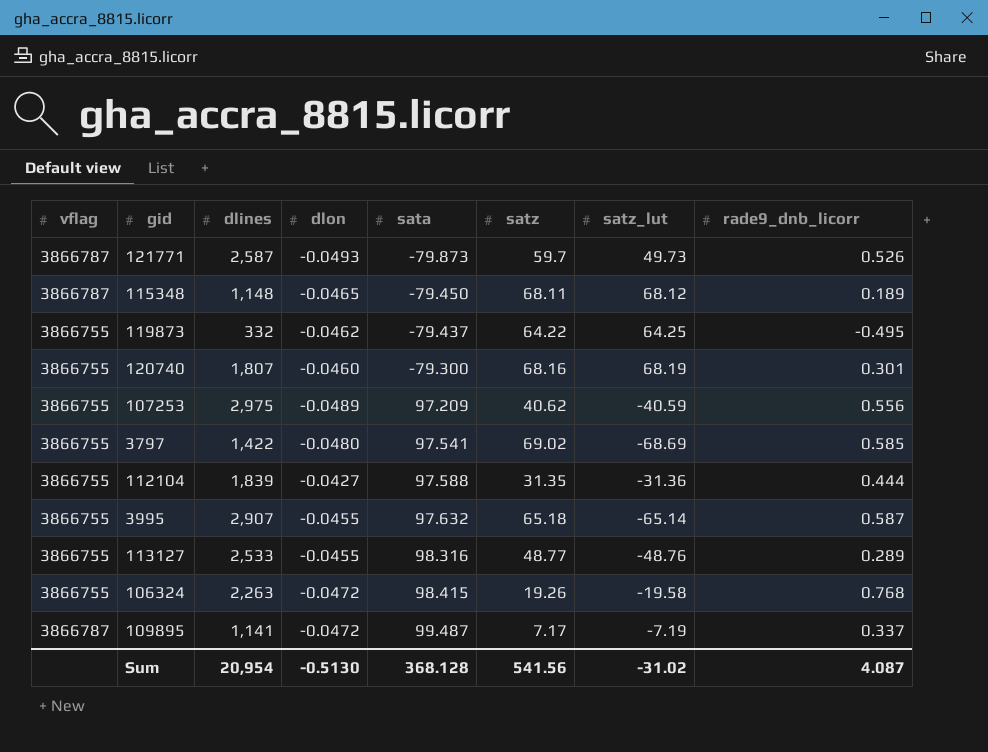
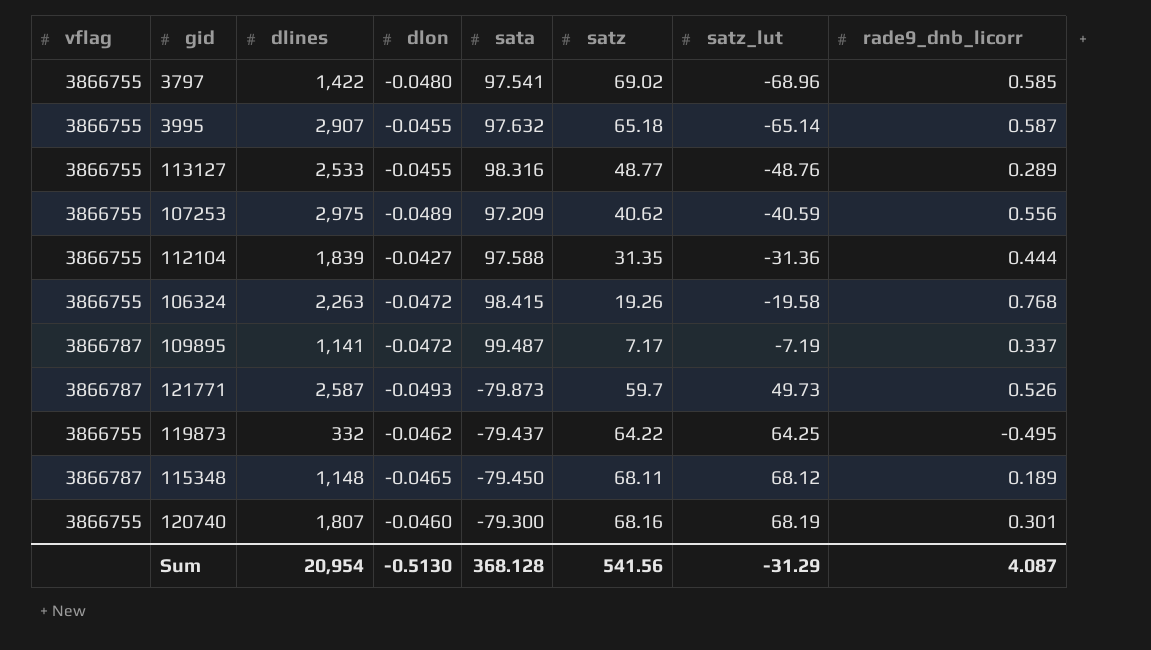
row order: sata ascending -> satz_lut ascending
3797 | satz_lut: -68.69 -> -68.96
Sum | satz_lut: -31.02 -> -31.29

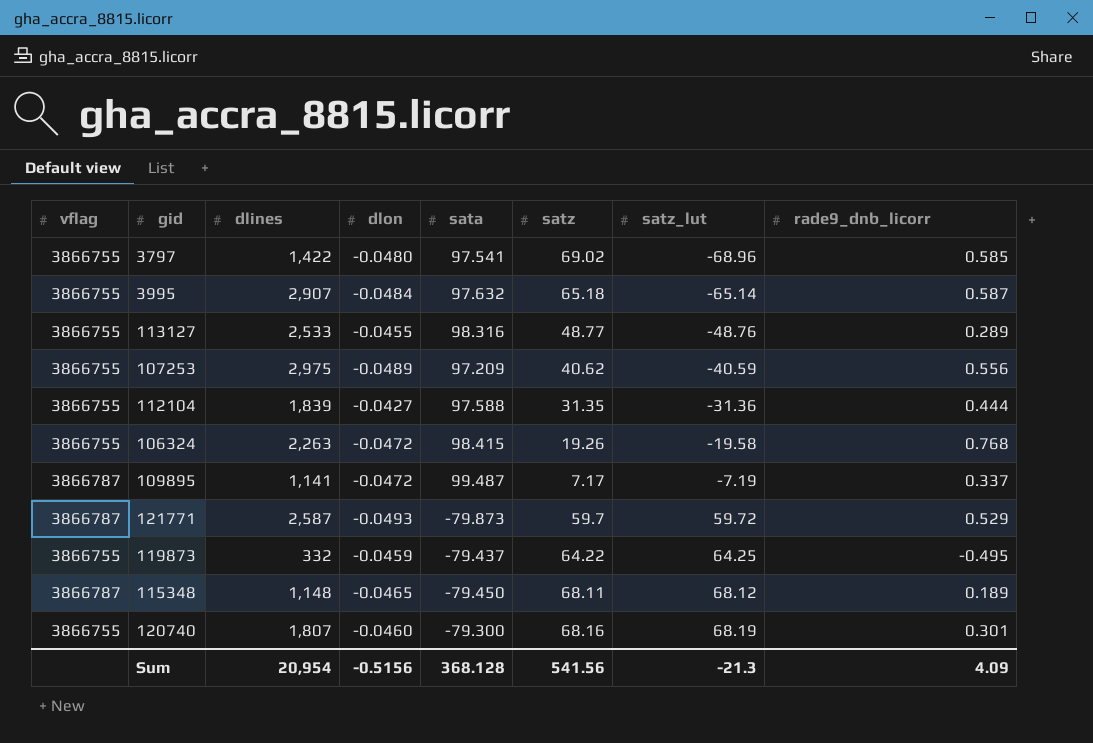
3995 | dlon: -0.0455 -> -0.0484
121771 | satz_lut: 49.73 -> 59.72
121771 | rade9_dnb_licorr: 0.526 -> 0.529
119873 | dlon: -0.0462 -> -0.0459
Sum | dlon: -0.5130 -> -0.5156
Sum | satz_lut: -31.29 -> -21.3
Sum | rade9_dnb_licorr: 4.087 -> 4.09

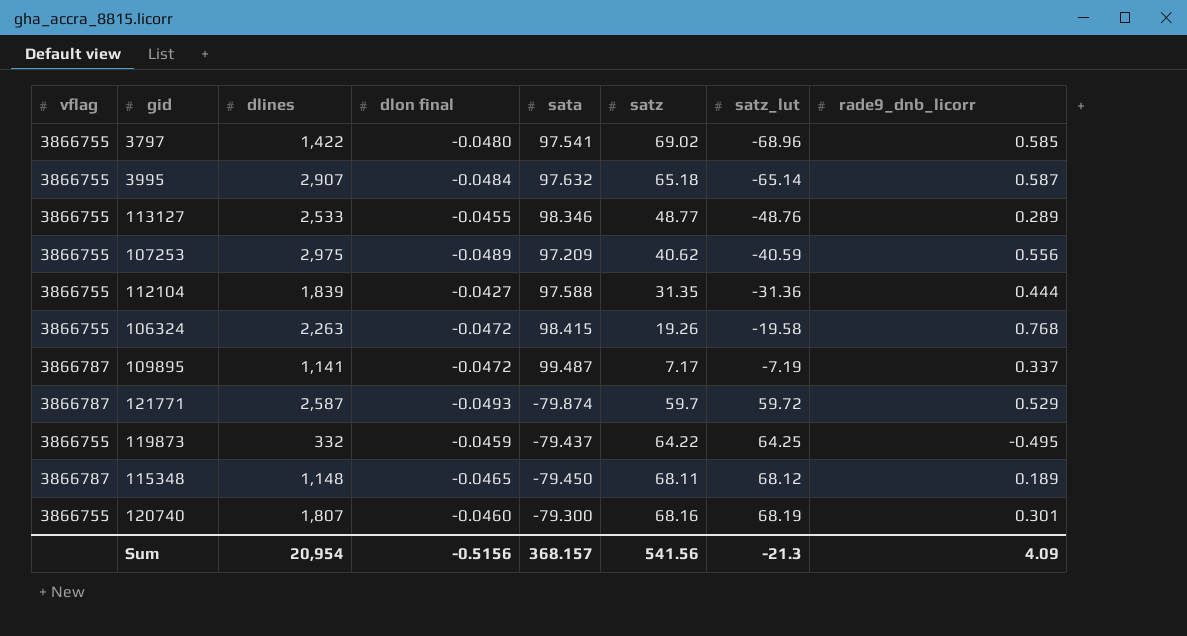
column name: dlon -> dlon final
113127 | sata: 98.316 -> 98.346
121771 | sata: -79.873 -> -79.874
Sum | sata: 368.128 -> 368.157

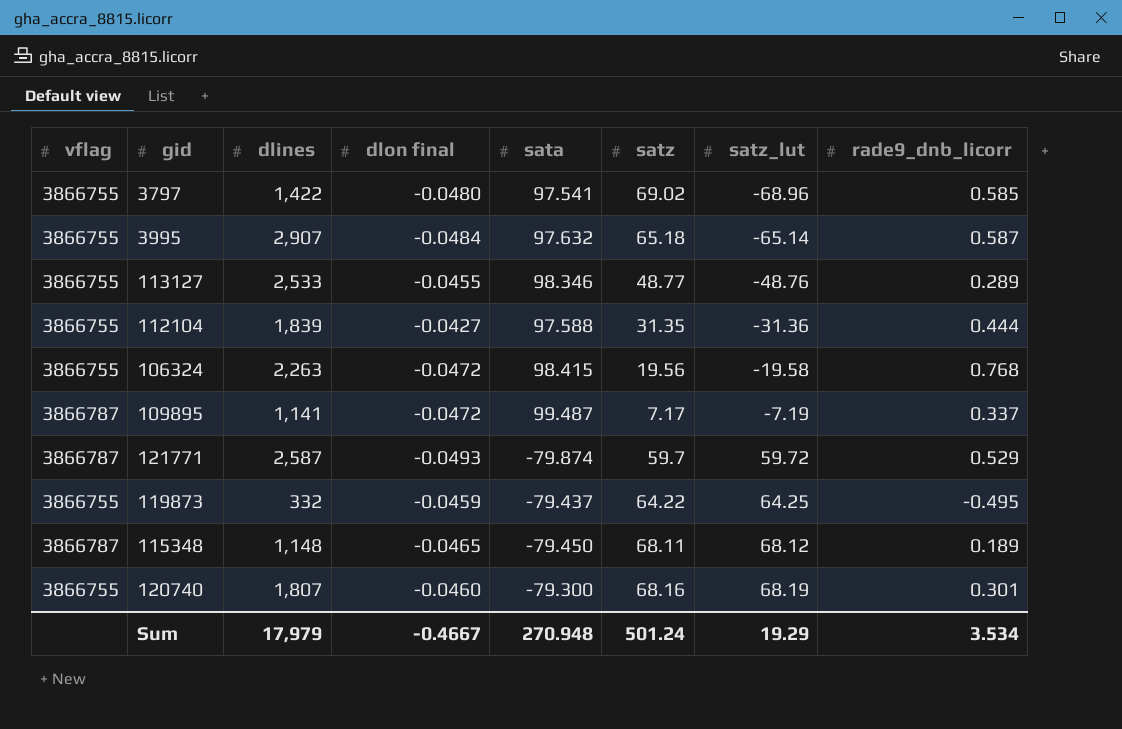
row 107253: 3866755 | 2,975 | -0.0489 | 97.209 | 40.62 | -40.59 | 0.556 -> none
106324 | satz: 19.26 -> 19.56
Sum | dlines: 20,954 -> 17,979
Sum | dlon final: -0.5156 -> -0.4667
Sum | sata: 368.157 -> 270.948
Sum | satz: 541.56 -> 501.24
Sum | satz_lut: -21.3 -> 19.29
Sum | rade9_dnb_licorr: 4.09 -> 3.534

